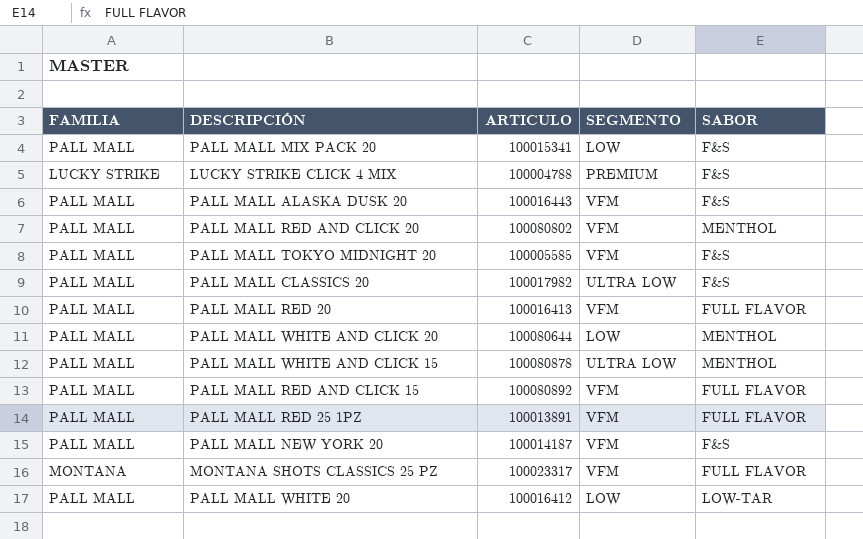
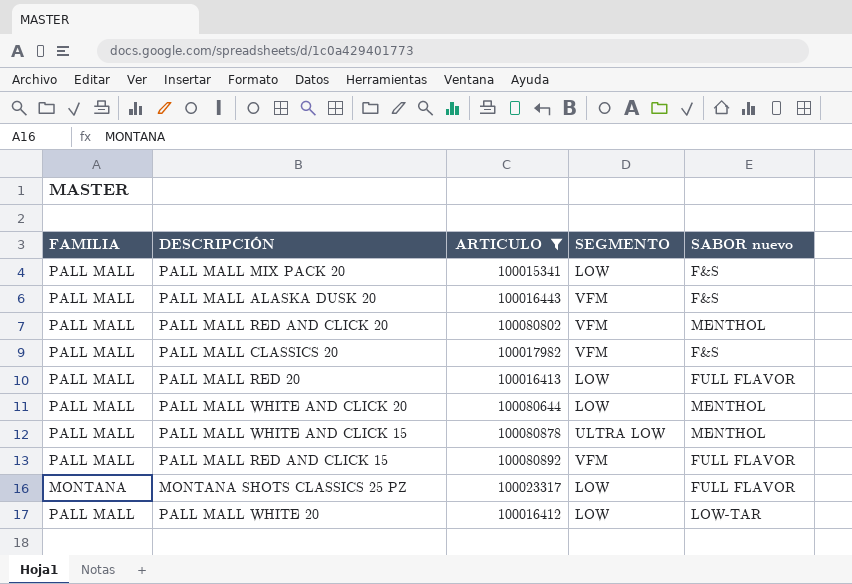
filter: none -> ARTICULO >= 100015341
column name: SABOR -> SABOR nuevo
PALL MALL CLASSICS 20 | SEGMENTO: ULTRA LOW -> VFM
PALL MALL RED 20 | SEGMENTO: VFM -> LOW
MONTANA SHOTS CLASSICS 25 PZ | SEGMENTO: VFM -> LOW

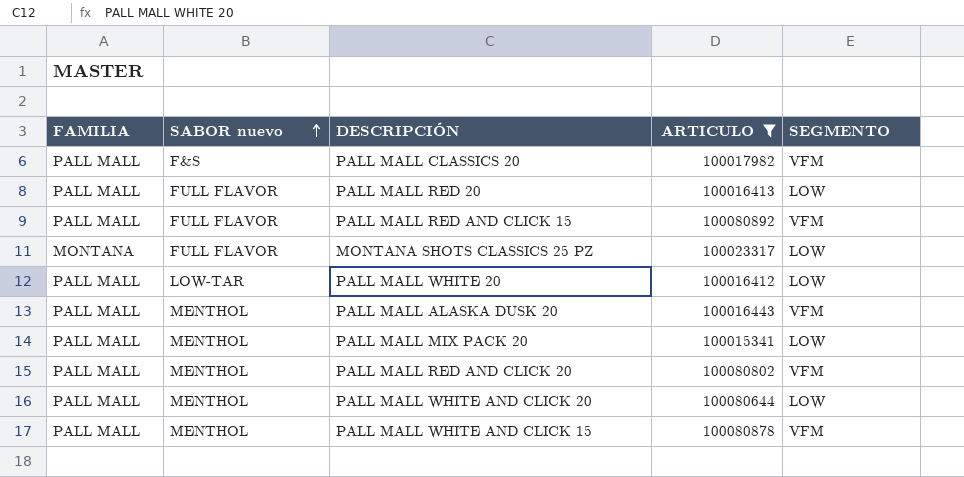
row order: none -> SABOR nuevo ascending
column SABOR nuevo | position: 5 -> 2
PALL MALL ALASKA DUSK 20 | SABOR nuevo: F&S -> MENTHOL
PALL MALL MIX PACK 20 | SABOR nuevo: F&S -> MENTHOL
PALL MALL WHITE AND CLICK 15 | SEGMENTO: ULTRA LOW -> VFM

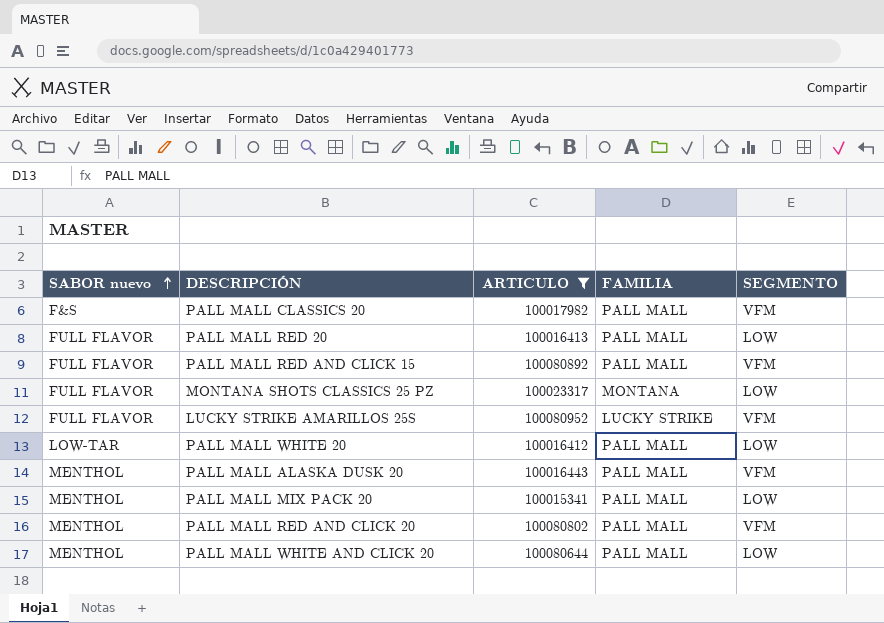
column FAMILIA | position: 1 -> 4
row PALL MALL WHITE AND CLICK 15: PALL MALL | MENTHOL | 100080878 | VFM -> none
row LUCKY STRIKE AMARILLOS 25S: none -> FULL FLAVOR | 100080952 | LUCKY STRIKE | VFM

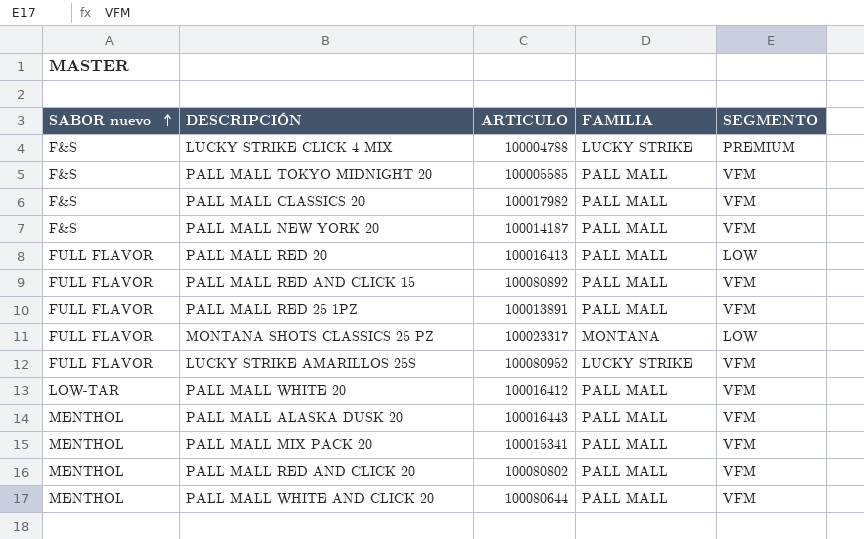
filter: ARTICULO >= 100015341 -> none
PALL MALL WHITE 20 | SEGMENTO: LOW -> VFM
PALL MALL MIX PACK 20 | SEGMENTO: LOW -> VFM
PALL MALL WHITE AND CLICK 20 | SEGMENTO: LOW -> VFM

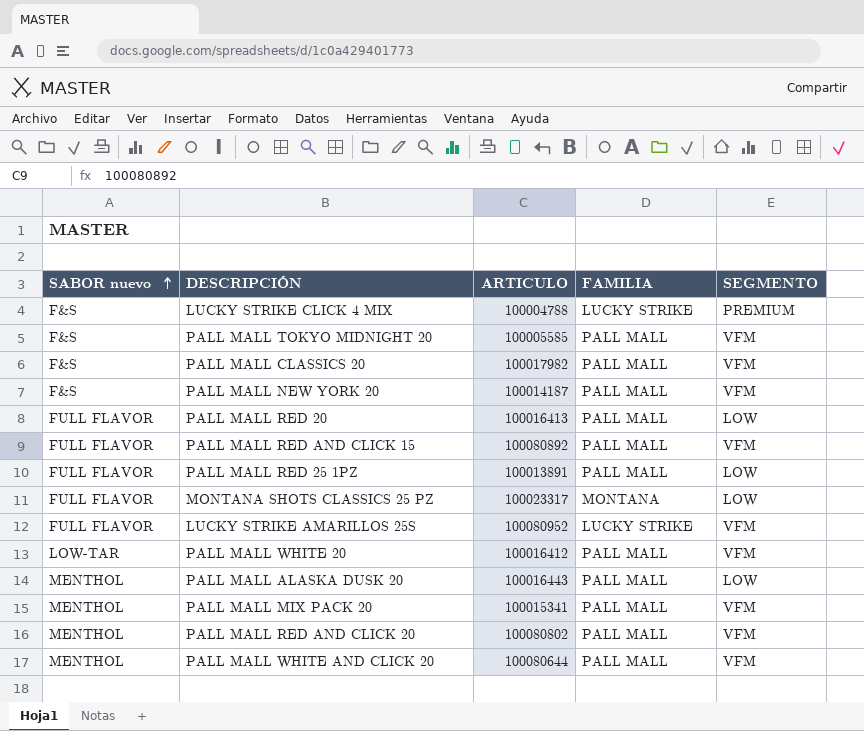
PALL MALL RED 25 1PZ | SEGMENTO: VFM -> LOW
PALL MALL ALASKA DUSK 20 | SEGMENTO: VFM -> LOW

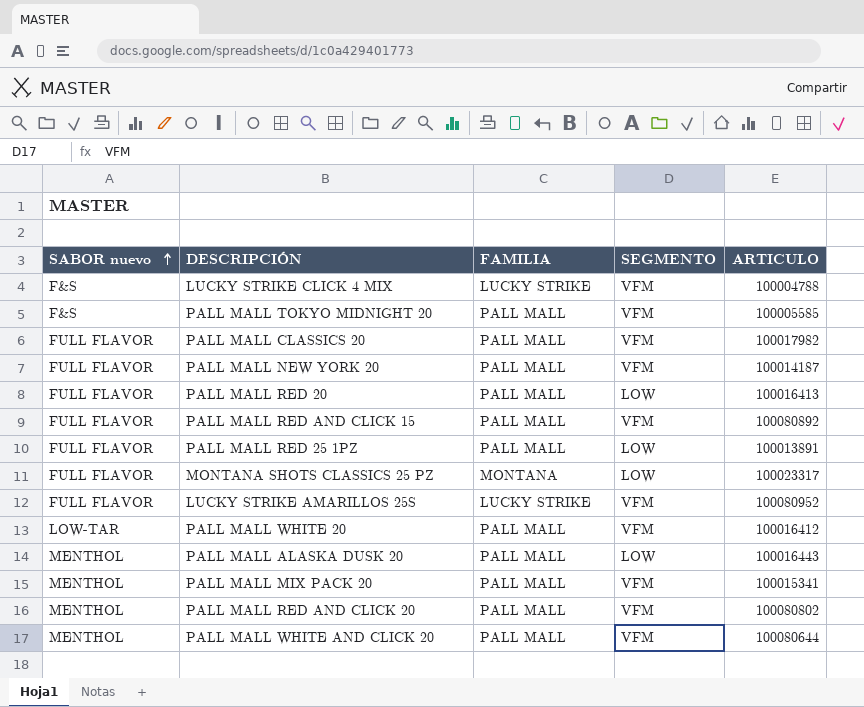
column ARTICULO | position: 3 -> 5
LUCKY STRIKE CLICK 4 MIX | SEGMENTO: PREMIUM -> VFM
PALL MALL CLASSICS 20 | SABOR nuevo: F&S -> FULL FLAVOR
PALL MALL NEW YORK 20 | SABOR nuevo: F&S -> FULL FLAVOR

